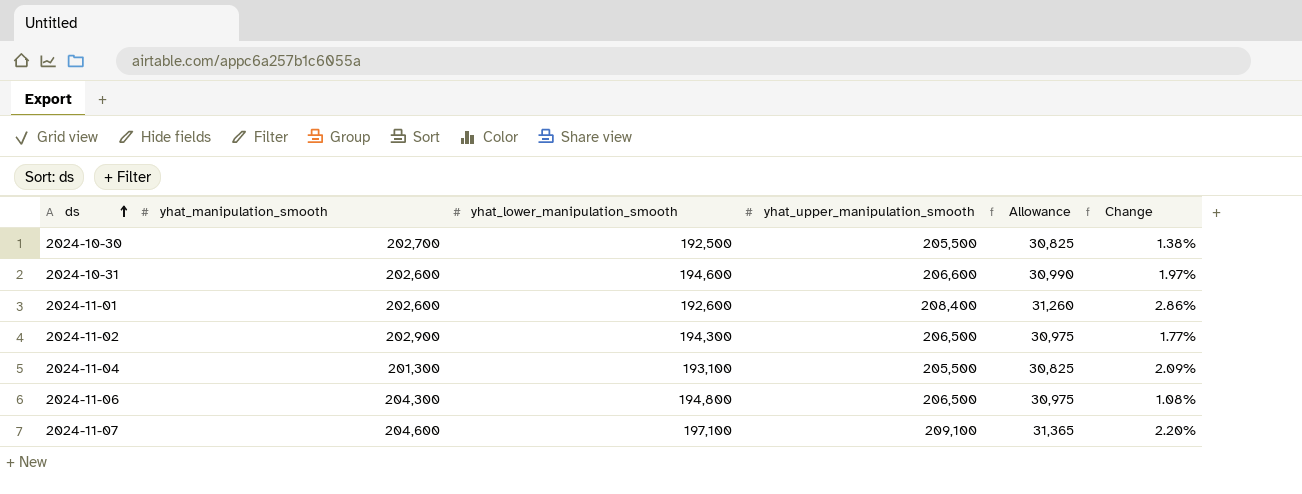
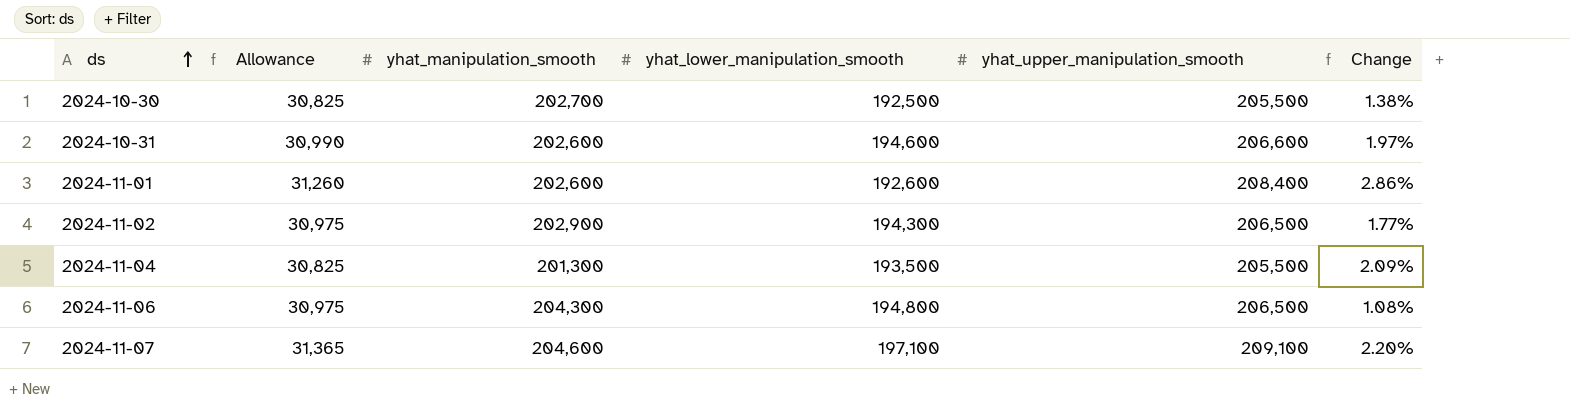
column Allowance | position: 5 -> 2
2024-11-04 | yhat_lower_manipulation_smooth: 193,100 -> 193,500

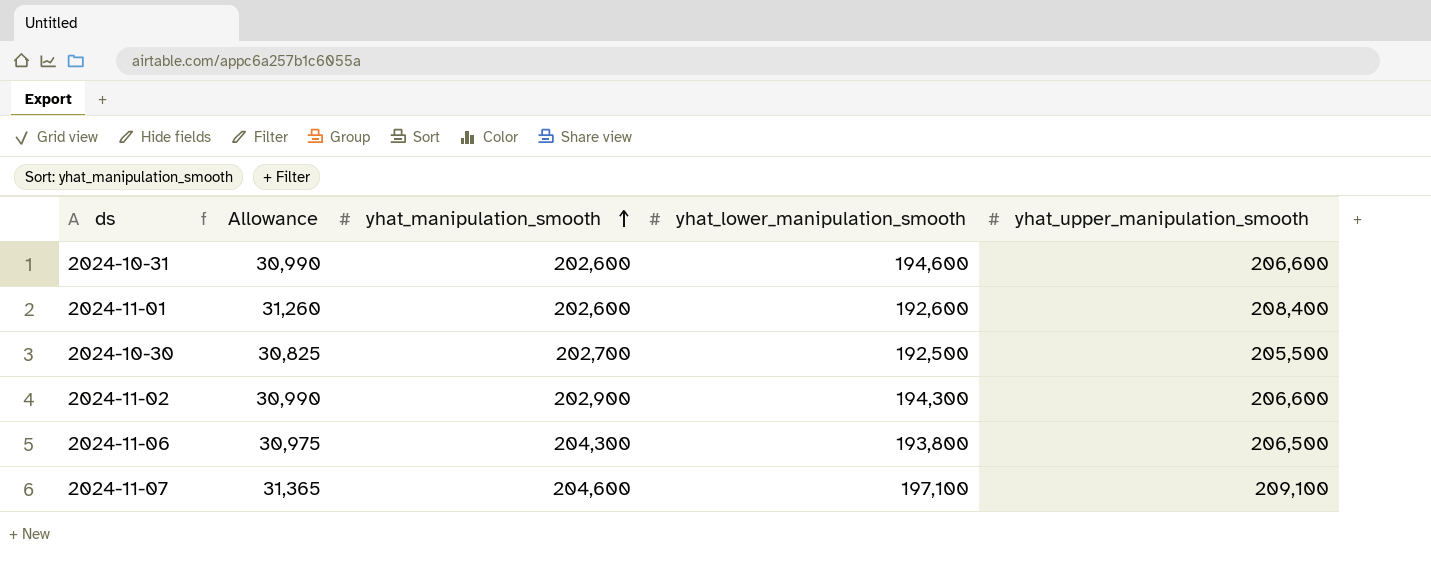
row order: ds ascending -> yhat_manipulation_smooth ascending
column Change | formula: ([yhat_upper_manipulation_smooth] - [yhat_manipulation_smooth]) / [yhat_manipulation_smooth] -> none
row 2024-11-04: 30,825 | 201,300 | 193,500 | 205,500 | 2.09% -> none
2024-11-02 | Allowance: 30,975 -> 30,990
2024-11-02 | yhat_upper_manipulation_smooth: 206,500 -> 206,600
2024-11-06 | yhat_lower_manipulation_smooth: 194,800 -> 193,800

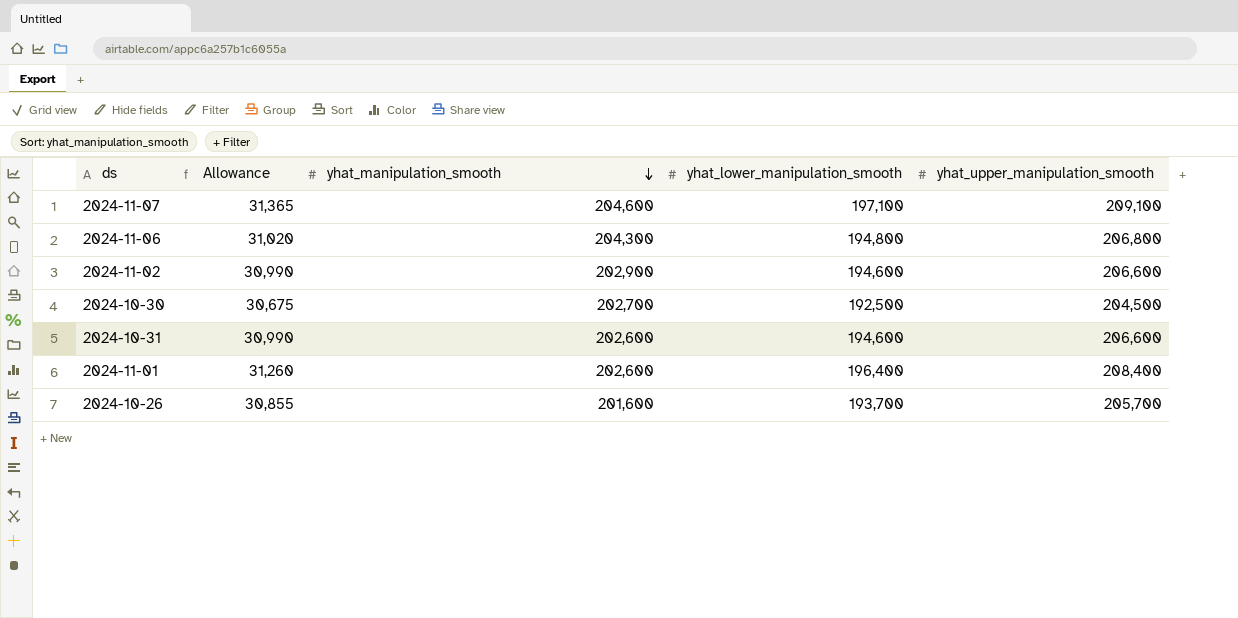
row order: yhat_manipulation_smooth ascending -> yhat_manipulation_smooth descending
2024-11-06 | Allowance: 30,975 -> 31,020
2024-11-06 | yhat_lower_manipulation_smooth: 193,800 -> 194,800
2024-11-06 | yhat_upper_manipulation_smooth: 206,500 -> 206,800
2024-11-02 | yhat_lower_manipulation_smooth: 194,300 -> 194,600
2024-10-30 | Allowance: 30,825 -> 30,675
2024-10-30 | yhat_upper_manipulation_smooth: 205,500 -> 204,500
2024-11-01 | yhat_lower_manipulation_smooth: 192,600 -> 196,400
row 2024-10-26: none -> 30,855 | 201,600 | 193,700 | 205,700

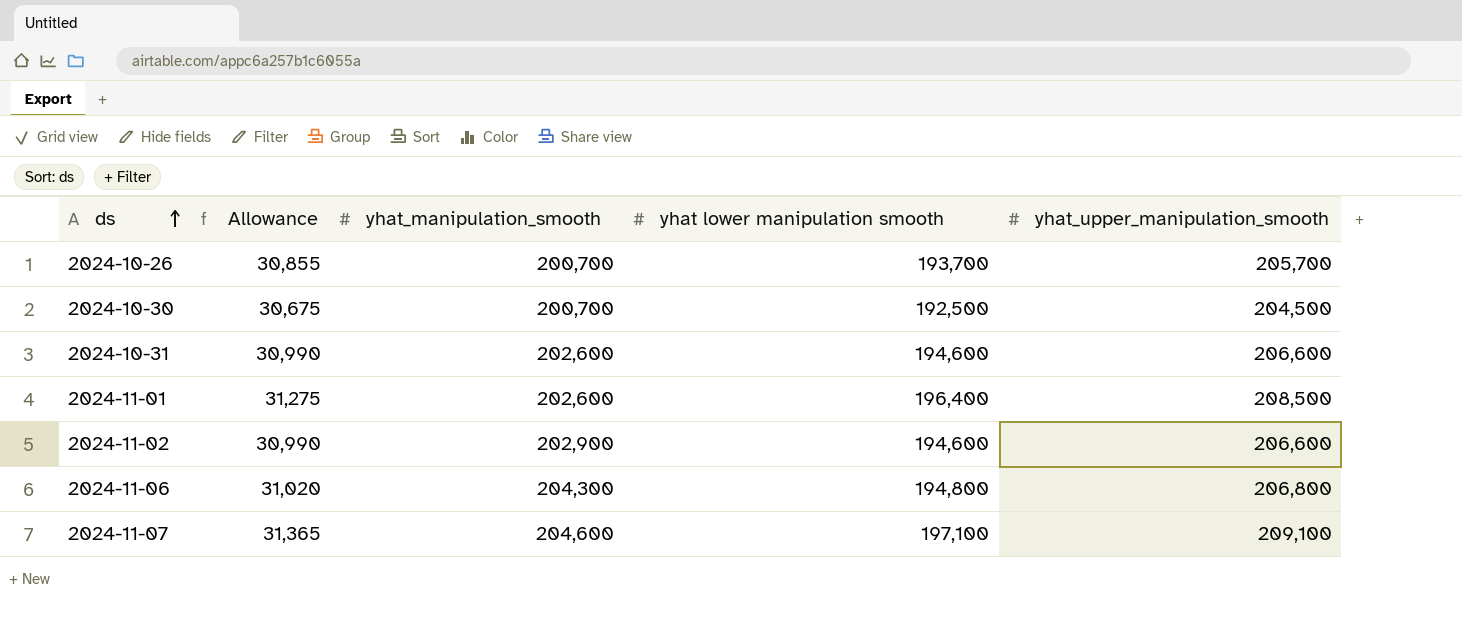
row order: yhat_manipulation_smooth descending -> ds ascending
column name: yhat_lower_manipulation_smooth -> yhat lower manipulation smooth
2024-10-26 | yhat_manipulation_smooth: 201,600 -> 200,700
2024-10-30 | yhat_manipulation_smooth: 202,700 -> 200,700
2024-11-01 | Allowance: 31,260 -> 31,275
2024-11-01 | yhat_upper_manipulation_smooth: 208,400 -> 208,500

